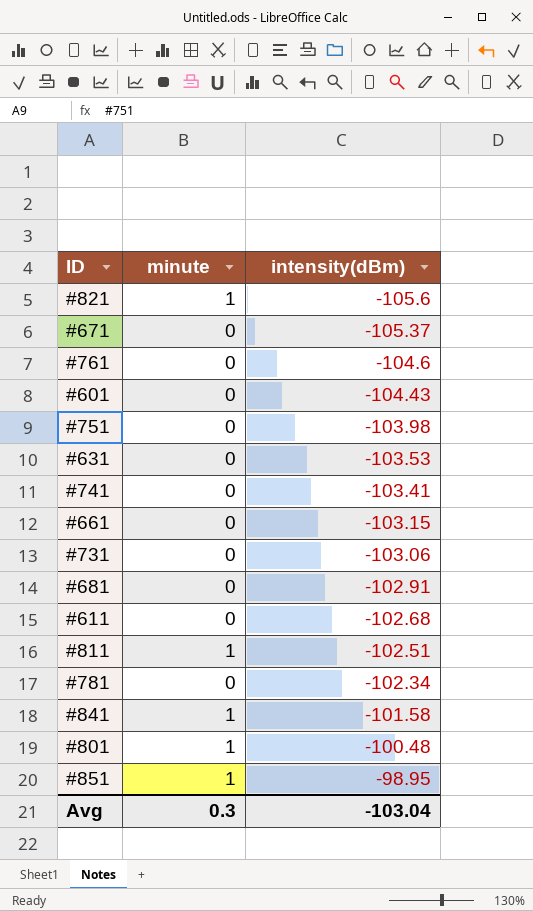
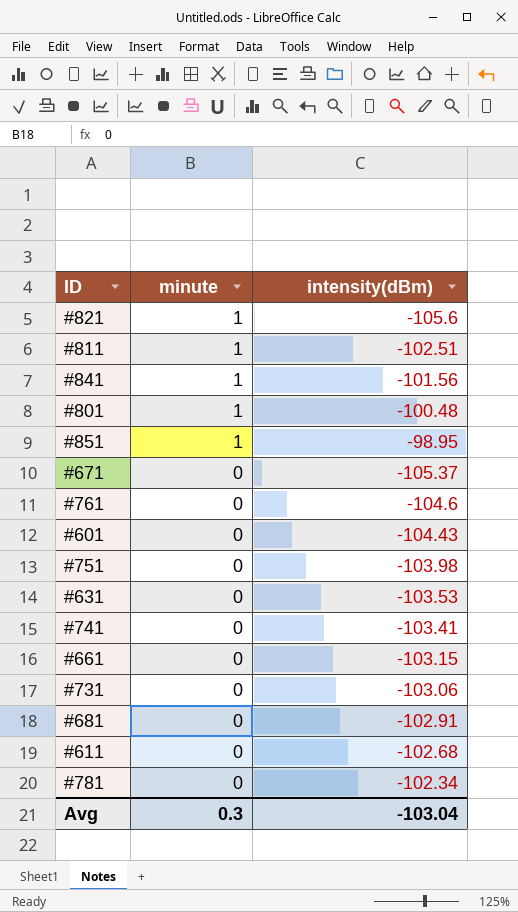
row order: intensity(dBm) ascending -> minute descending
#841 | intensity(dBm): -101.58 -> -101.56

